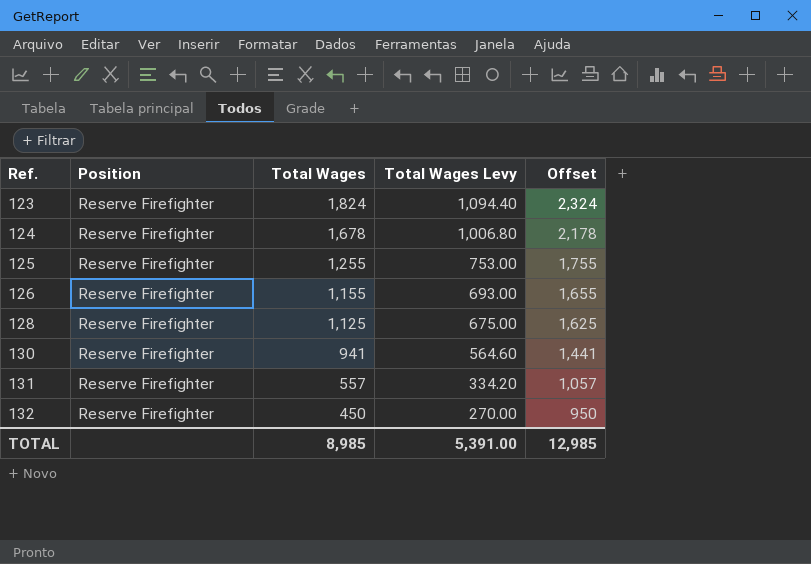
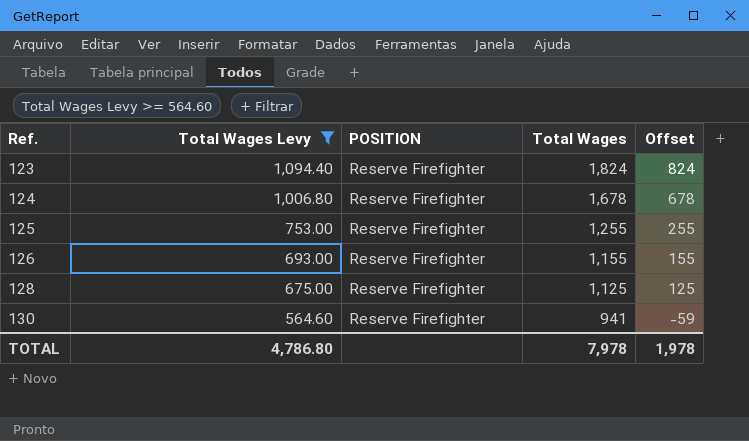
filter: none -> Total Wages Levy >= 564.60
column Total Wages Levy | position: 4 -> 2
column name: Position -> POSITION
column Offset | formula: [Total Wages] + 500 -> [Total Wages] - 1000
TOTAL | Total Wages Levy: 5,391.00 -> 4,786.80
TOTAL | Total Wages: 8,985 -> 7,978
TOTAL | Offset: 12,985 -> 1,978

